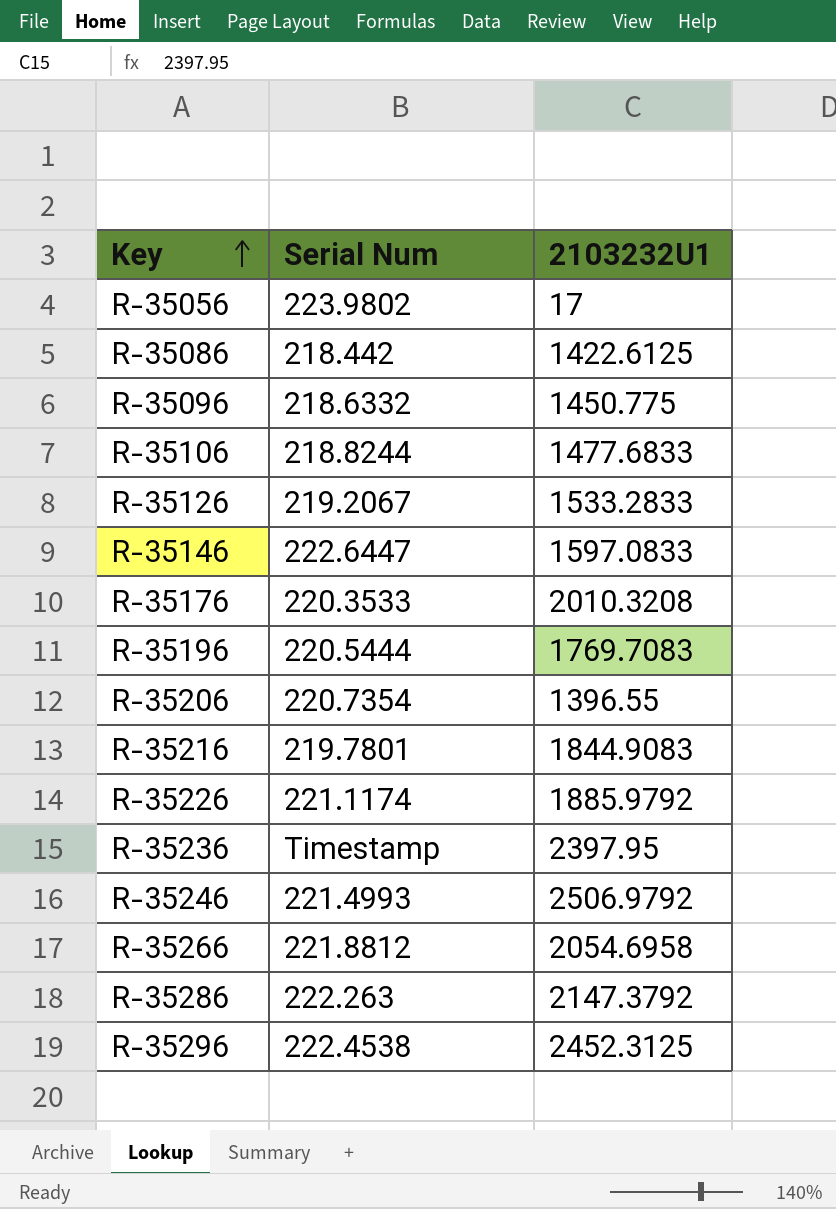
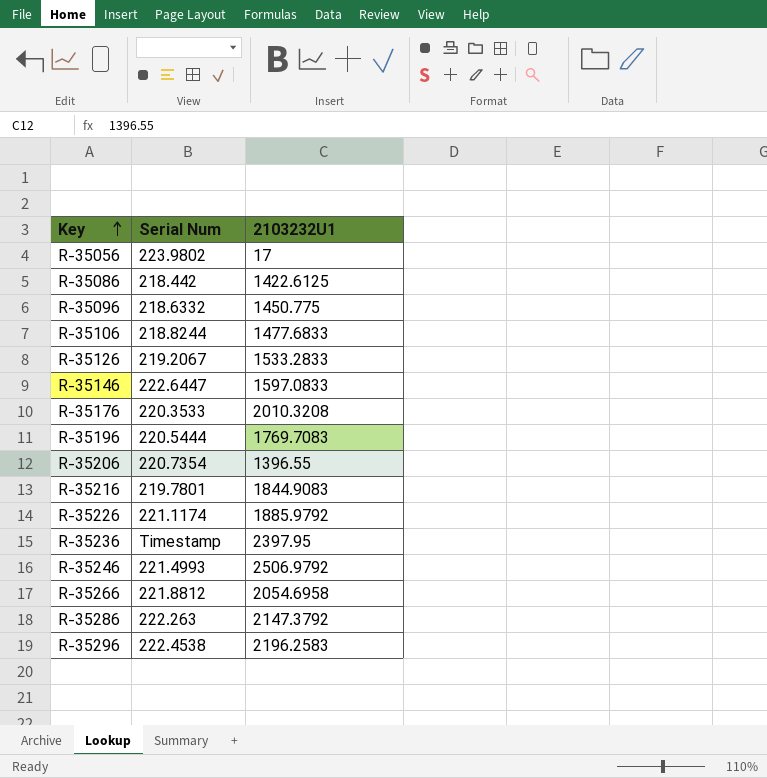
R-35296 | 2103232U1: 2452.3125 -> 2196.2583

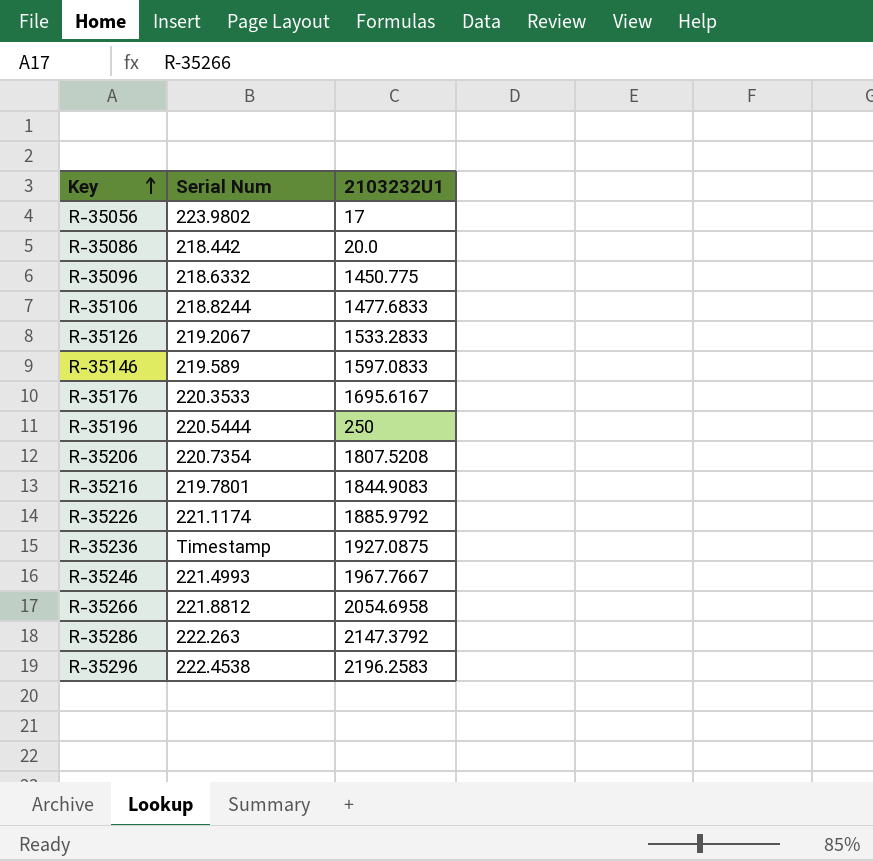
R-35086 | 2103232U1: 1422.6125 -> 20.0
R-35146 | Serial Num: 222.6447 -> 219.589
R-35176 | 2103232U1: 2010.3208 -> 1695.6167
R-35196 | 2103232U1: 1769.7083 -> 250
R-35206 | 2103232U1: 1396.55 -> 1807.5208
R-35236 | 2103232U1: 2397.95 -> 1927.0875
R-35246 | 2103232U1: 2506.9792 -> 1967.7667

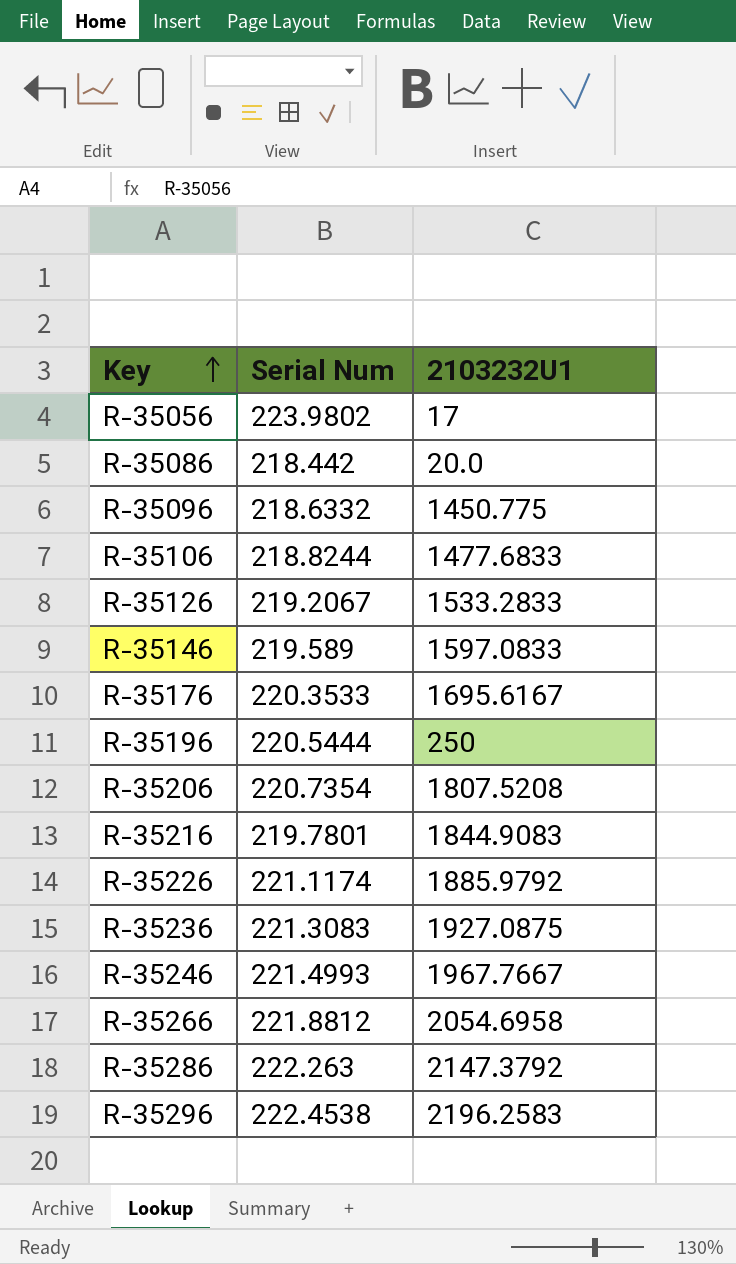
R-35236 | Serial Num: Timestamp -> 221.3083

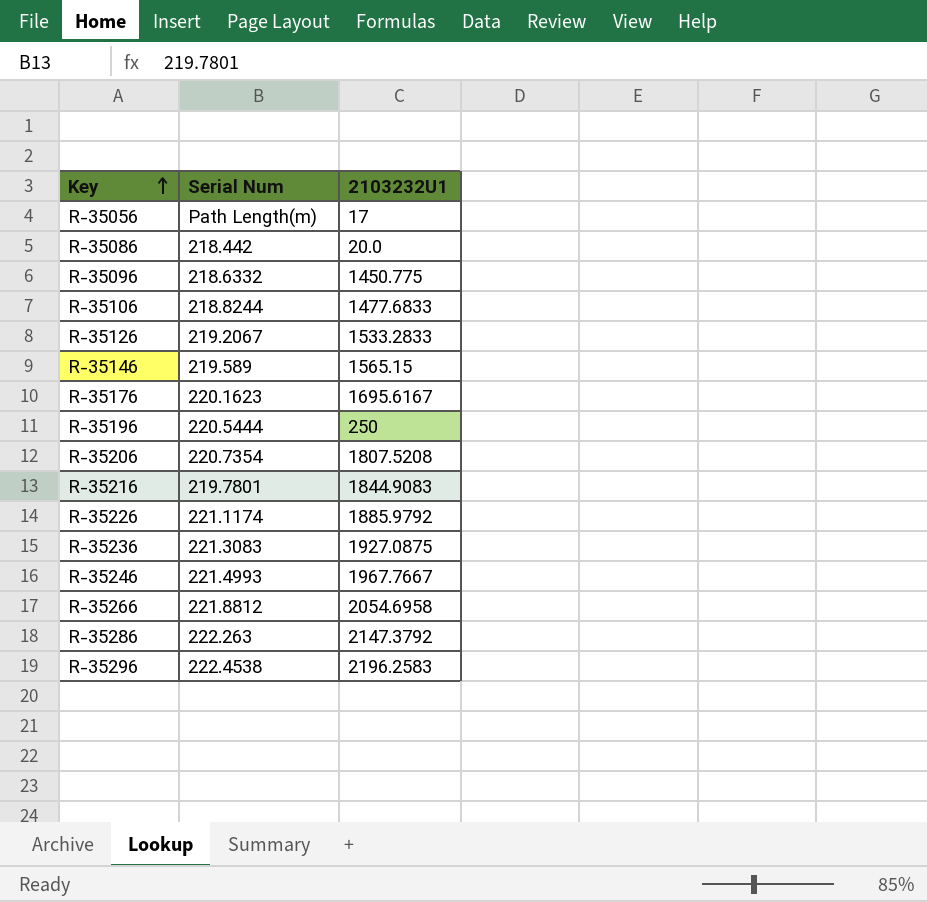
R-35056 | Serial Num: 223.9802 -> Path Length(m)
R-35146 | 2103232U1: 1597.0833 -> 1565.15
R-35176 | Serial Num: 220.3533 -> 220.1623

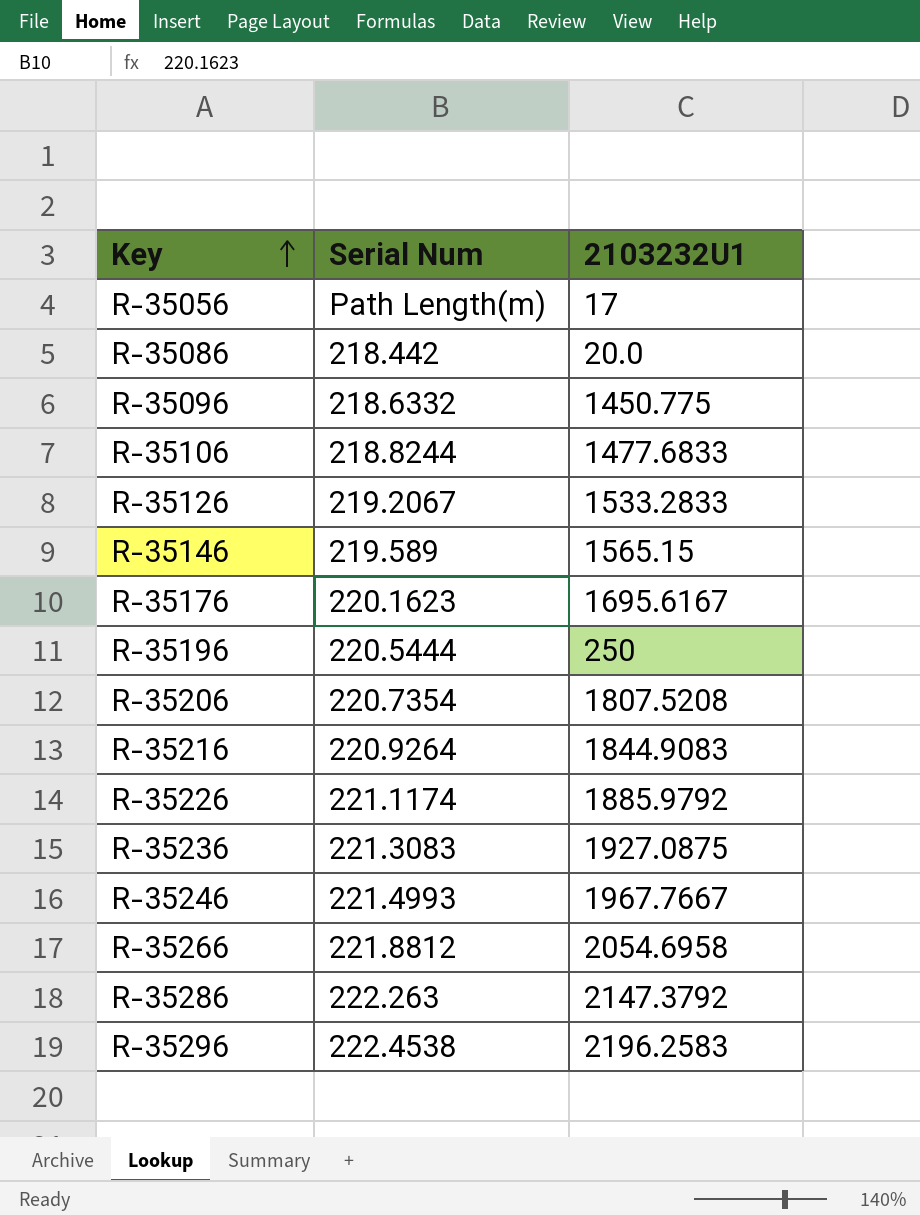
R-35216 | Serial Num: 219.7801 -> 220.9264

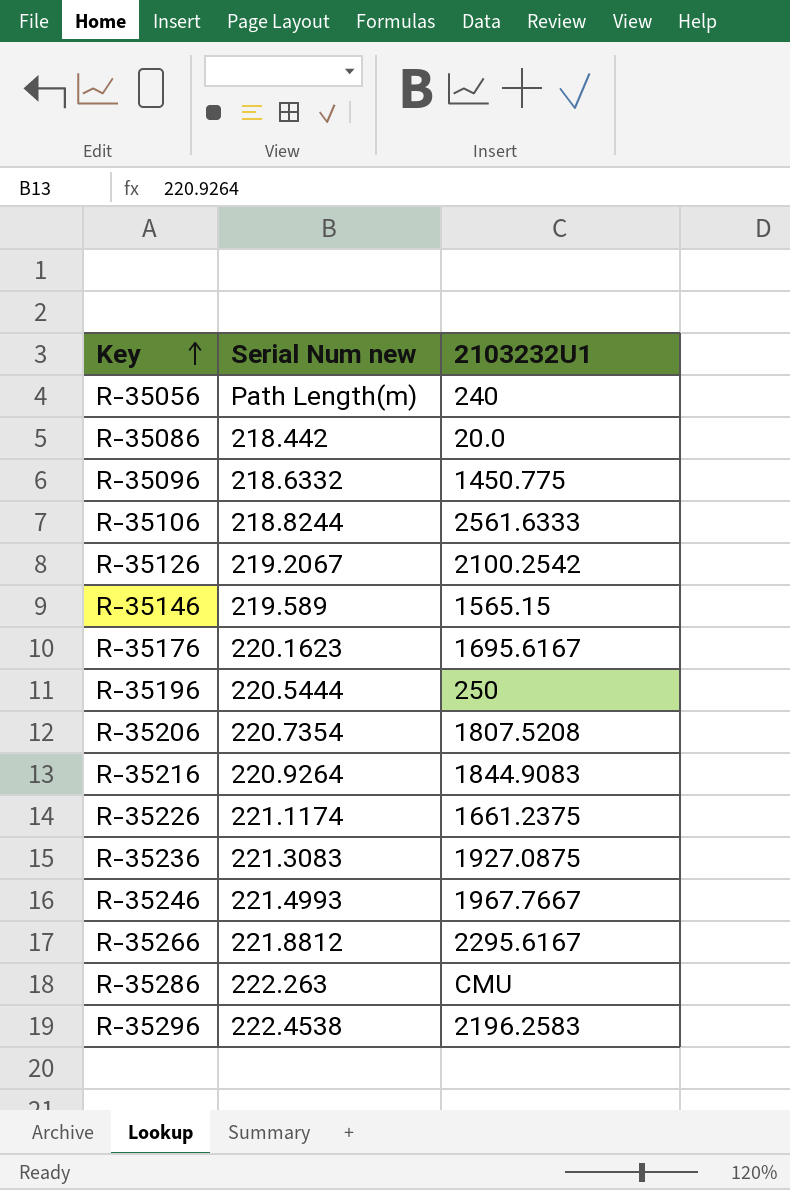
column name: Serial Num -> Serial Num new
R-35056 | 2103232U1: 17 -> 240
R-35106 | 2103232U1: 1477.6833 -> 2561.6333
R-35126 | 2103232U1: 1533.2833 -> 2100.2542
R-35226 | 2103232U1: 1885.9792 -> 1661.2375
R-35266 | 2103232U1: 2054.6958 -> 2295.6167
R-35286 | 2103232U1: 2147.3792 -> CMU

